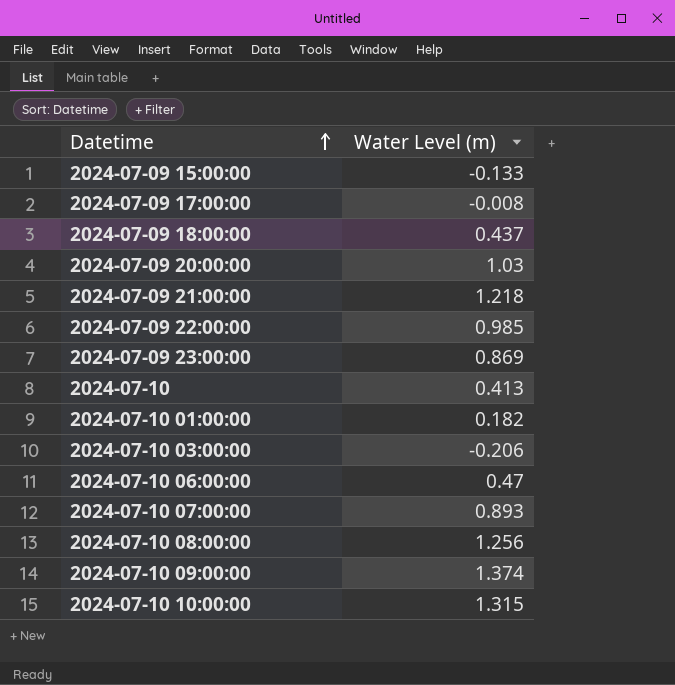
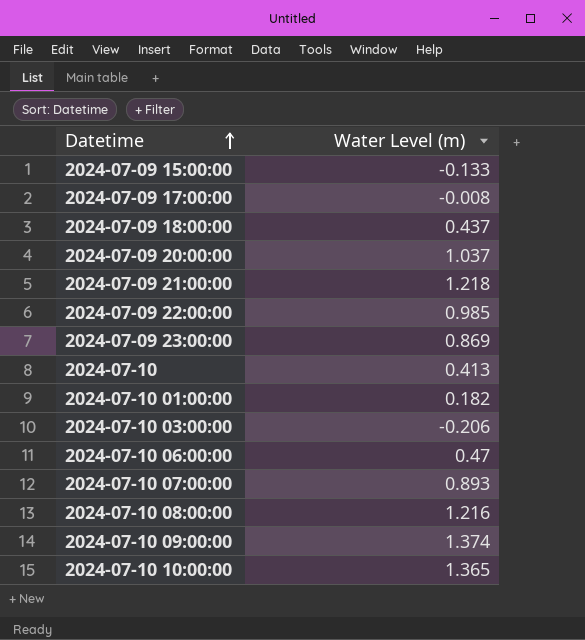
2024-07-09 20:00:00 | Water Level (m): 1.03 -> 1.037
2024-07-10 08:00:00 | Water Level (m): 1.256 -> 1.216
2024-07-10 10:00:00 | Water Level (m): 1.315 -> 1.365

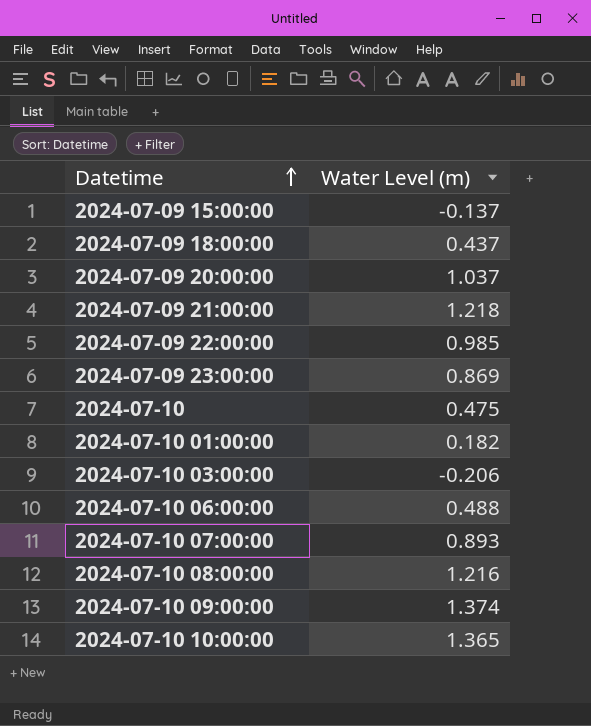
row 2024-07-09 17:00:00: -0.008 -> none
2024-07-09 15:00:00 | Water Level (m): -0.133 -> -0.137
2024-07-10 | Water Level (m): 0.413 -> 0.475
2024-07-10 06:00:00 | Water Level (m): 0.47 -> 0.488

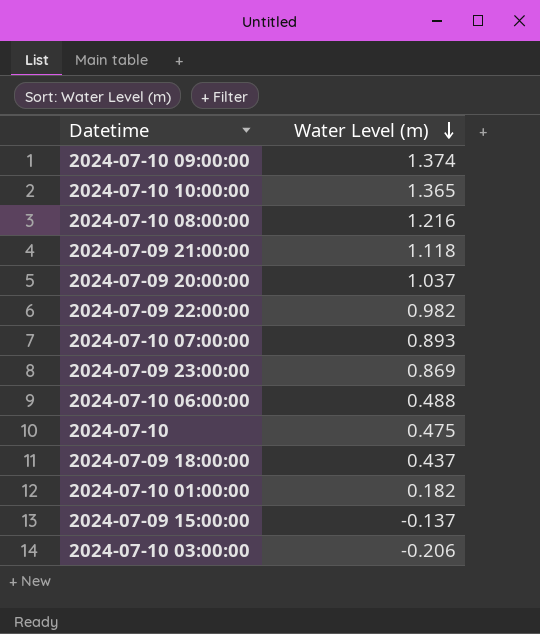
row order: Datetime ascending -> Water Level (m) descending
2024-07-09 21:00:00 | Water Level (m): 1.218 -> 1.118
2024-07-09 22:00:00 | Water Level (m): 0.985 -> 0.982

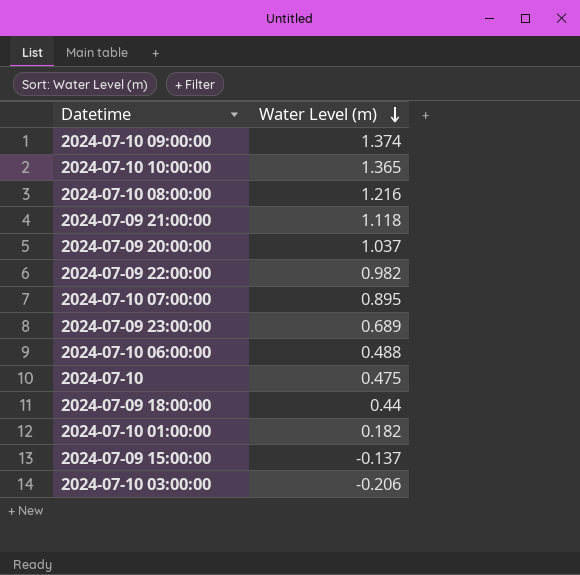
2024-07-10 07:00:00 | Water Level (m): 0.893 -> 0.895
2024-07-09 23:00:00 | Water Level (m): 0.869 -> 0.689
2024-07-09 18:00:00 | Water Level (m): 0.437 -> 0.44

